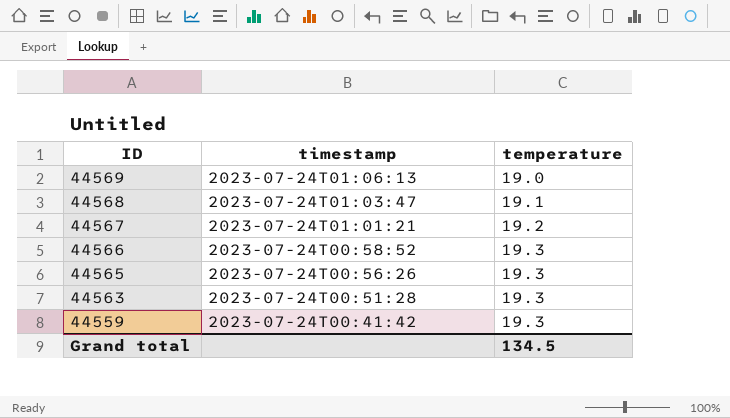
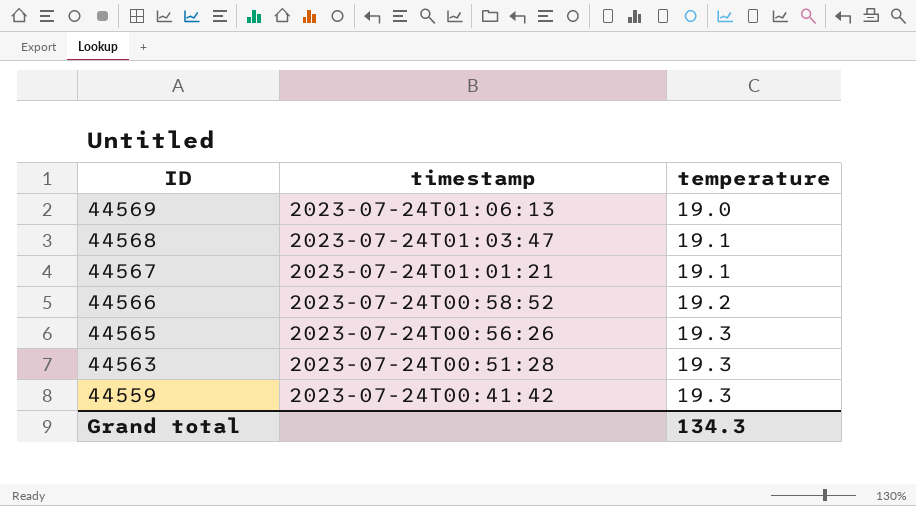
44567 | temperature: 19.2 -> 19.1
44566 | temperature: 19.3 -> 19.2
Grand total | temperature: 134.5 -> 134.3

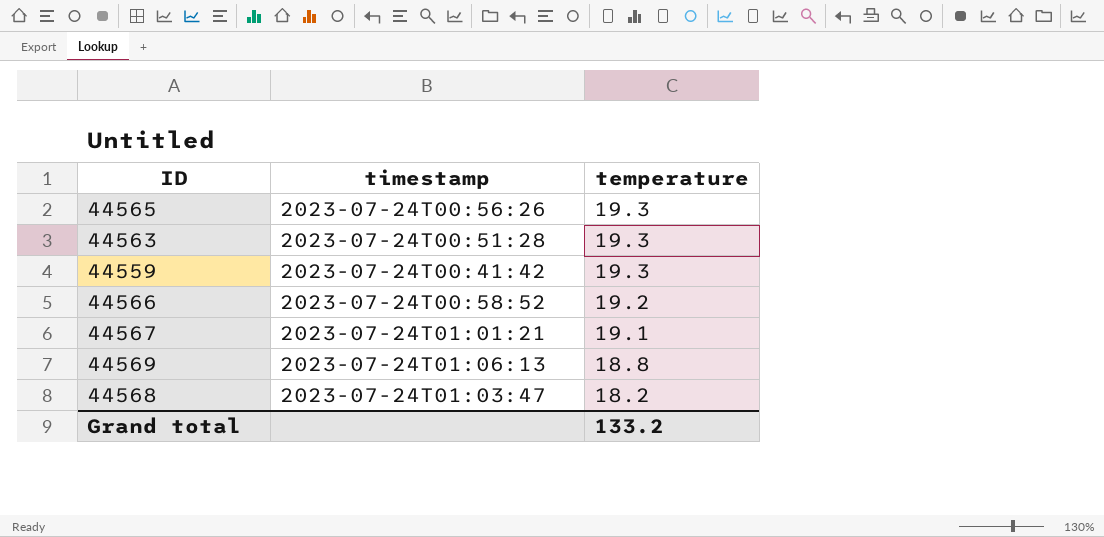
row order: ID descending -> temperature descending
44569 | temperature: 19.0 -> 18.8
44568 | temperature: 19.1 -> 18.2
Grand total | temperature: 134.3 -> 133.2

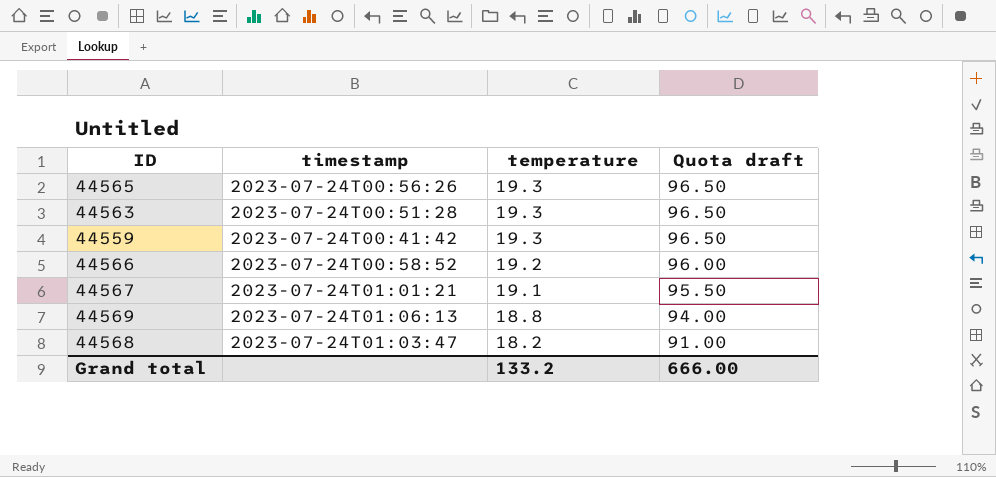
column Quota draft | formula: none -> [temperature] * 5

